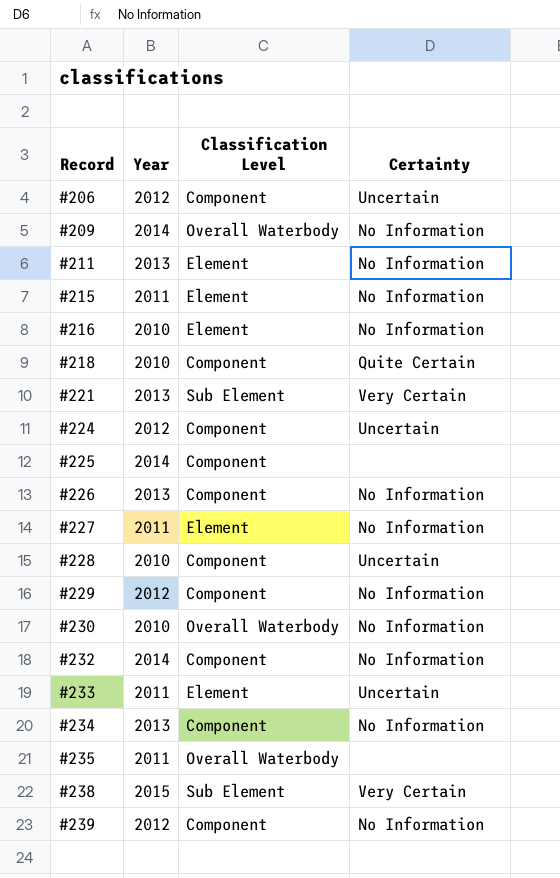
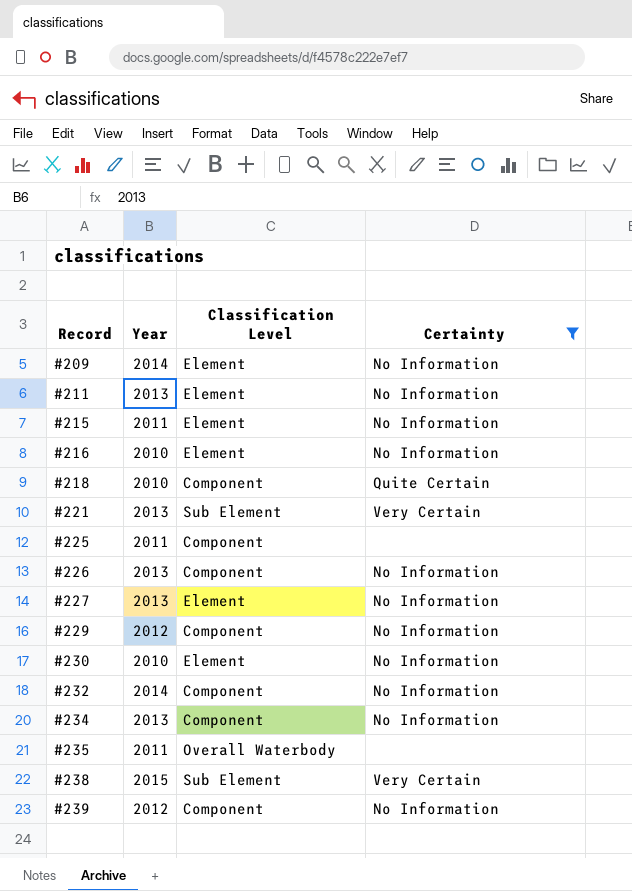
filter: none -> Certainty != Uncertain
#209 | Classification Level: Overall Waterbody -> Element
#225 | Year: 2014 -> 2011
#227 | Year: 2011 -> 2013
#230 | Classification Level: Overall Waterbody -> Element

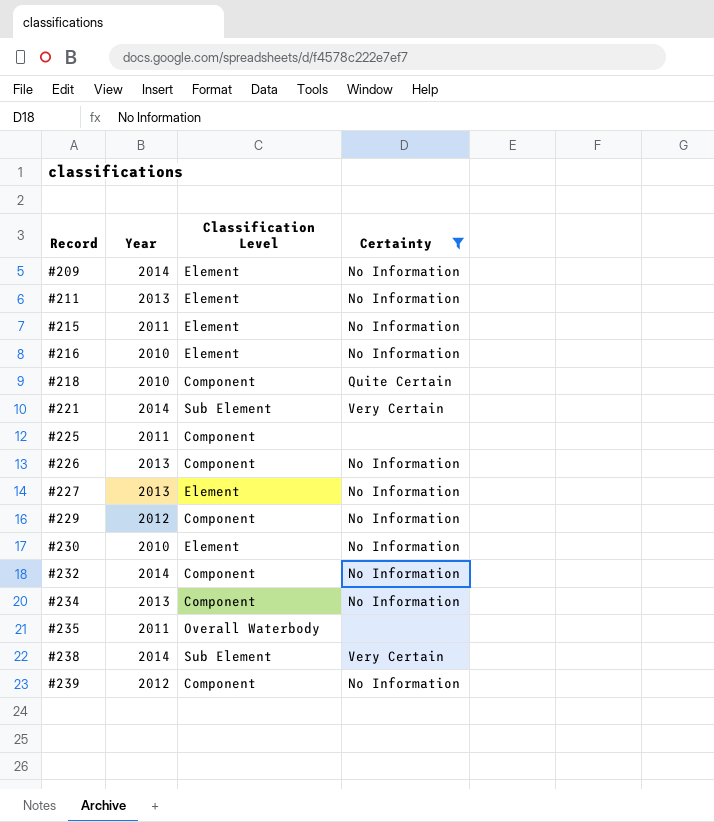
#221 | Year: 2013 -> 2014
#238 | Year: 2015 -> 2014

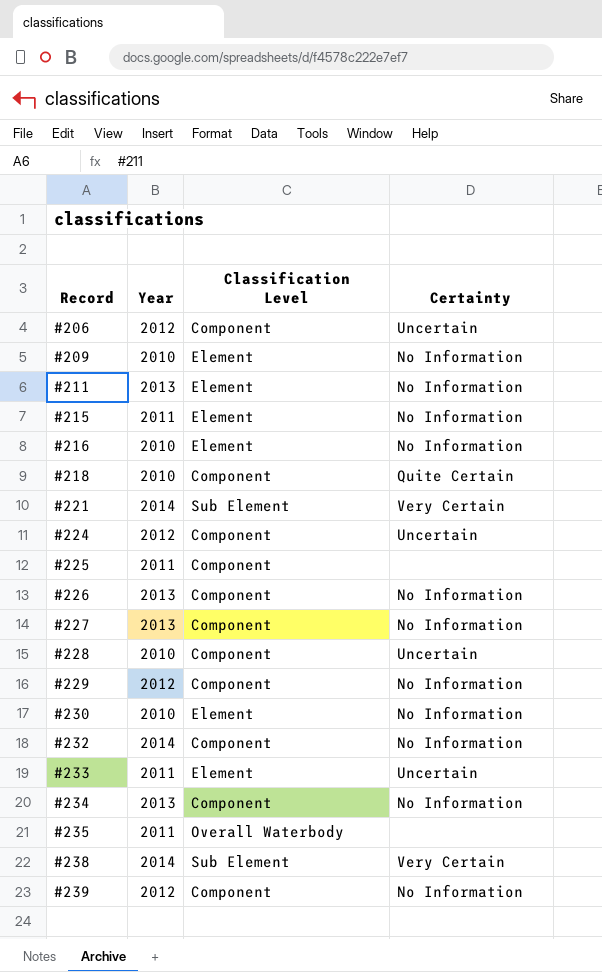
filter: Certainty != Uncertain -> none
#209 | Year: 2014 -> 2010
#227 | Classification Level: Element -> Component

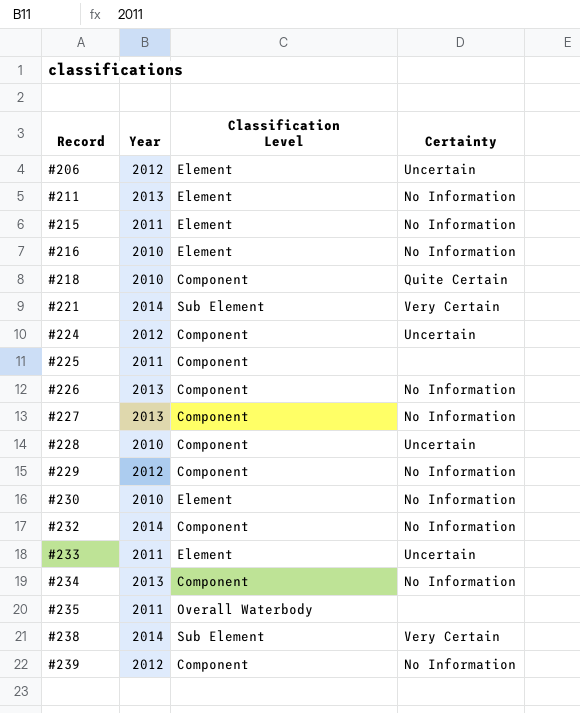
row #209: 2010 | Element | No Information -> none
#206 | Classification Level: Component -> Element

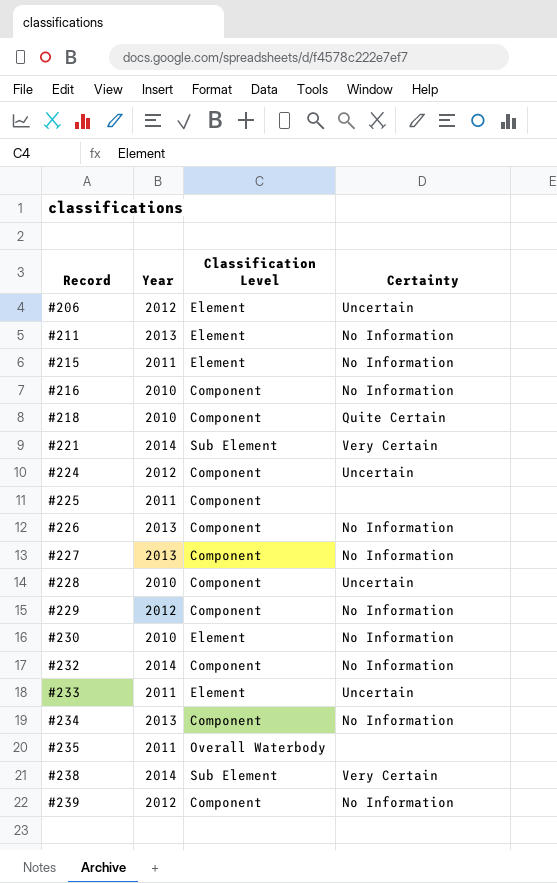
#216 | Classification Level: Element -> Component

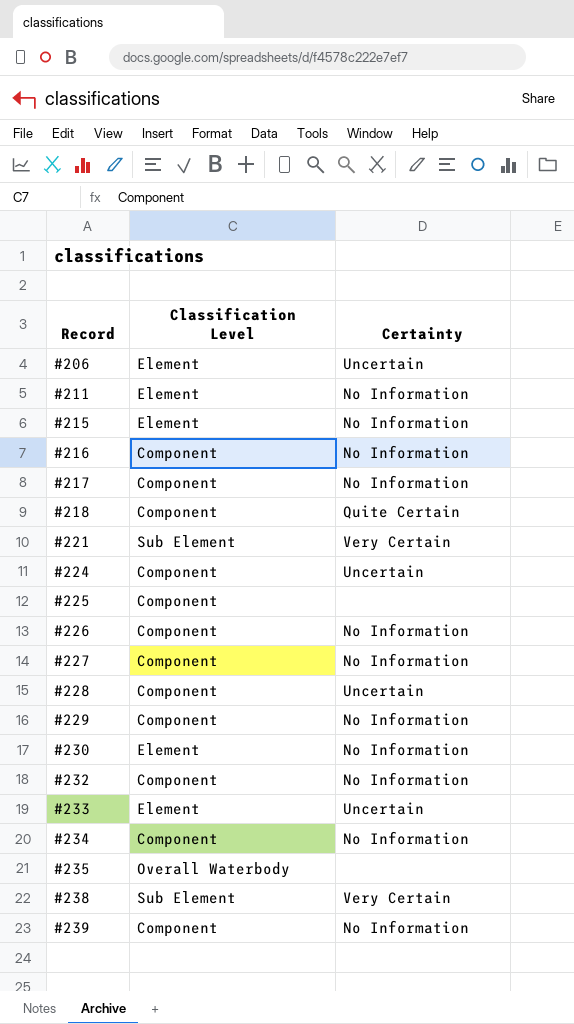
column Year | position: 2 -> none
row #217: none -> Component | No Information

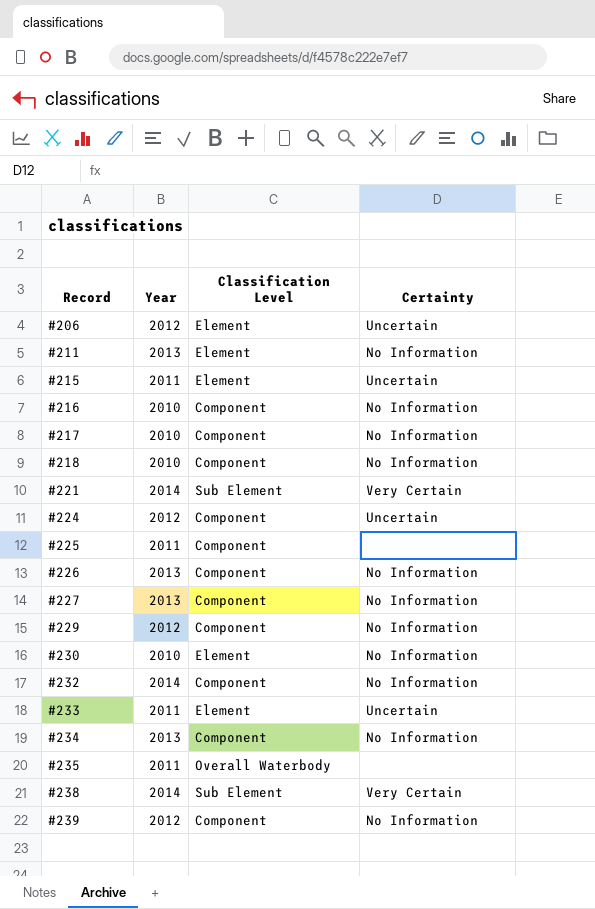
column Year | position: none -> 2
row #228: Component | Uncertain -> none
#215 | Certainty: No Information -> Uncertain
#218 | Certainty: Quite Certain -> No Information

